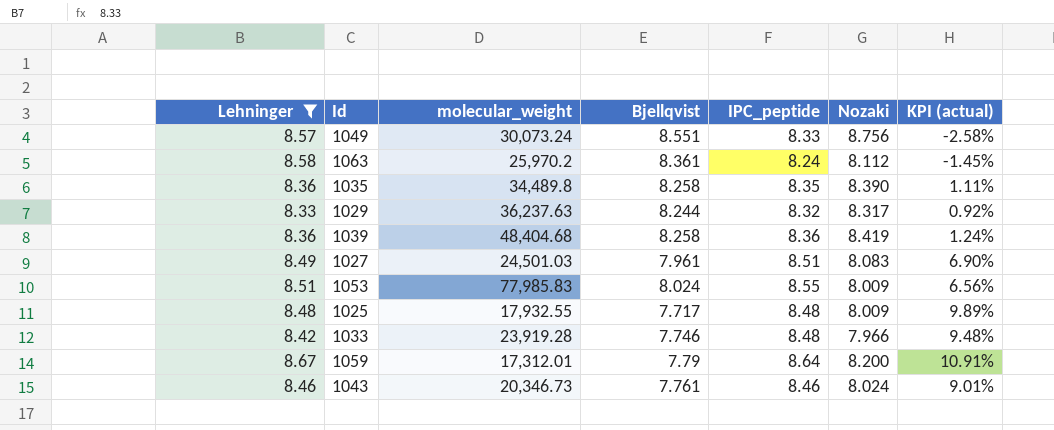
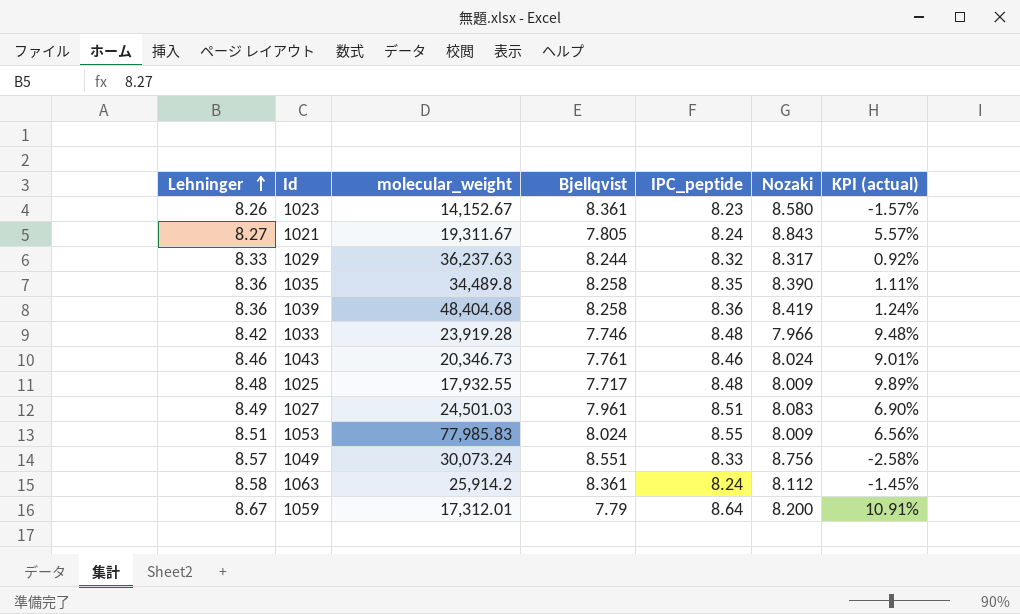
filter: Lehninger >= 8.33 -> none
row order: none -> Lehninger ascending
1063 | molecular_weight: 25,970.2 -> 25,914.2

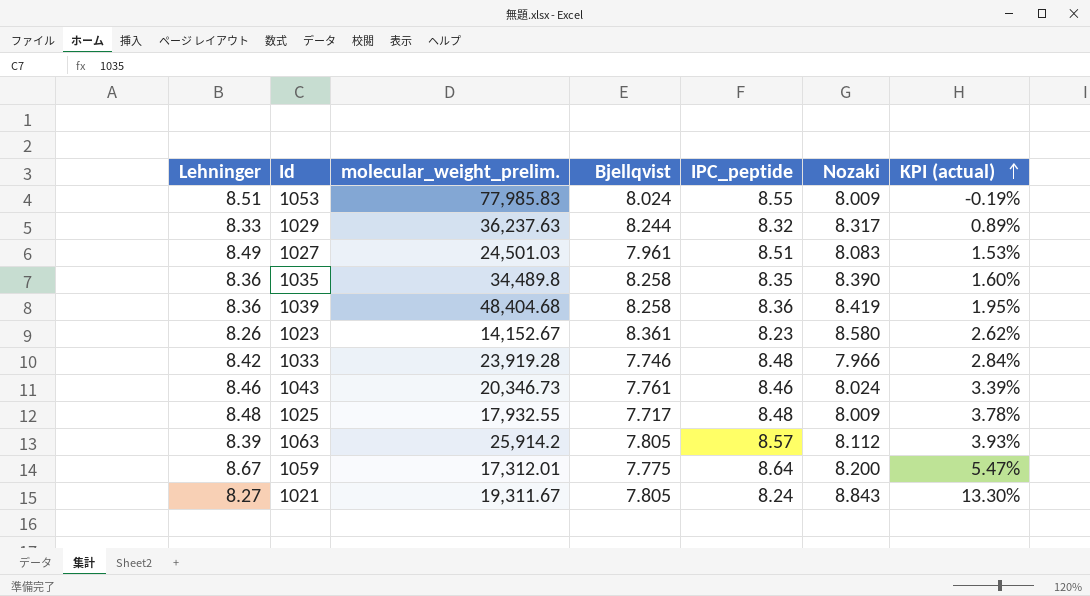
row order: Lehninger ascending -> KPI (actual) ascending
column name: molecular_weight -> molecular_weight_prelim.
column KPI (actual) | formula: ([IPC_peptide] - [Bjellqvist]) / [Bjellqvist] -> ([Nozaki] - [Bjellqvist]) / [Bjellqvist]
row 1049: 8.57 | 30,073.24 | 8.551 | 8.33 | 8.756 | -2.58% -> none
1063 | Lehninger: 8.58 -> 8.39
1063 | Bjellqvist: 8.361 -> 7.805
1063 | IPC_peptide: 8.24 -> 8.57
1059 | Bjellqvist: 7.79 -> 7.775

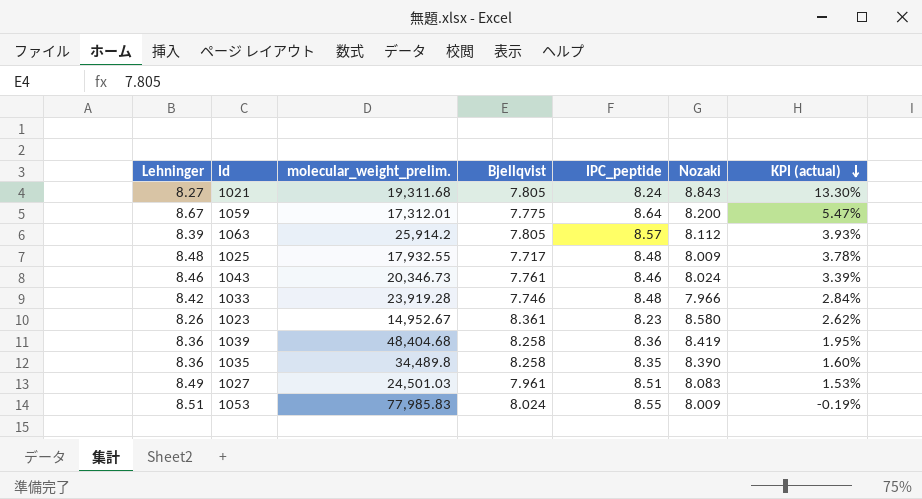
row order: KPI (actual) ascending -> KPI (actual) descending
row 1029: 8.33 | 36,237.63 | 8.244 | 8.32 | 8.317 | 0.89% -> none
1021 | molecular_weight_prelim.: 19,311.67 -> 19,311.68
1023 | molecular_weight_prelim.: 14,152.67 -> 14,952.67

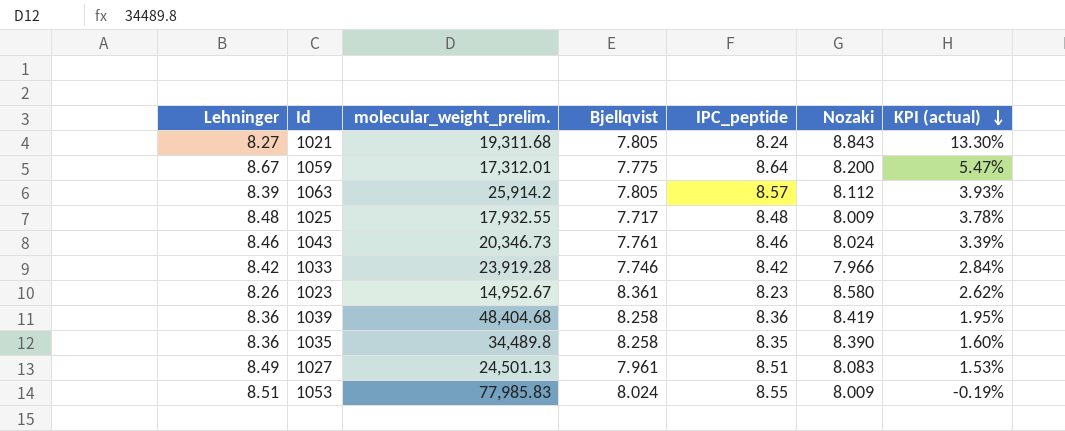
1033 | IPC_peptide: 8.48 -> 8.42
1027 | molecular_weight_prelim.: 24,501.03 -> 24,501.13

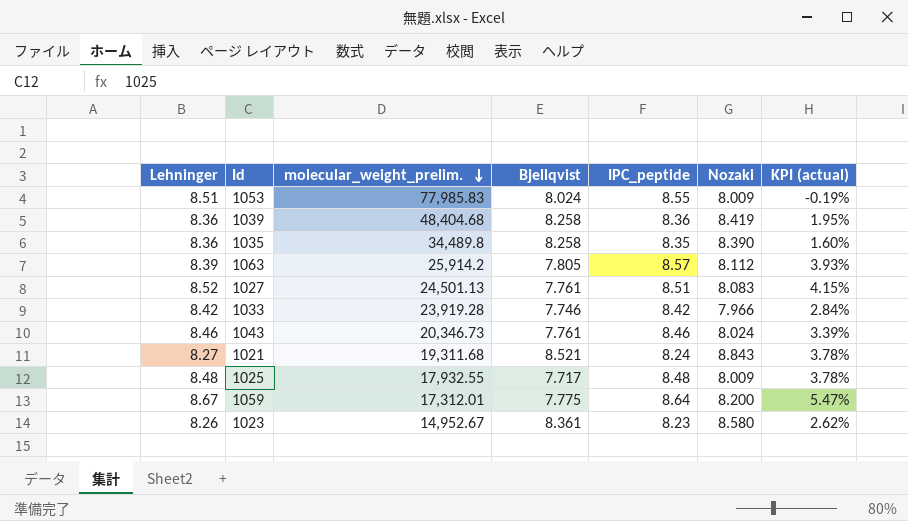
row order: KPI (actual) descending -> molecular_weight_prelim. descending
1027 | Lehninger: 8.49 -> 8.52
1027 | Bjellqvist: 7.961 -> 7.761
1027 | KPI (actual): 1.53% -> 4.15%
1021 | Bjellqvist: 7.805 -> 8.521
1021 | KPI (actual): 13.30% -> 3.78%

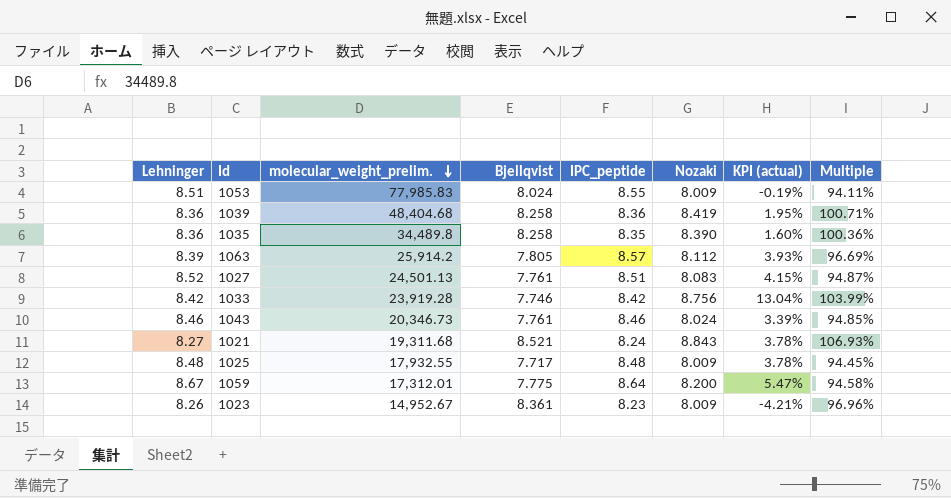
column Multiple | formula: none -> [Nozaki] / [Lehninger]
1033 | Nozaki: 7.966 -> 8.756
1033 | KPI (actual): 2.84% -> 13.04%
1023 | Nozaki: 8.580 -> 8.009
1023 | KPI (actual): 2.62% -> -4.21%

